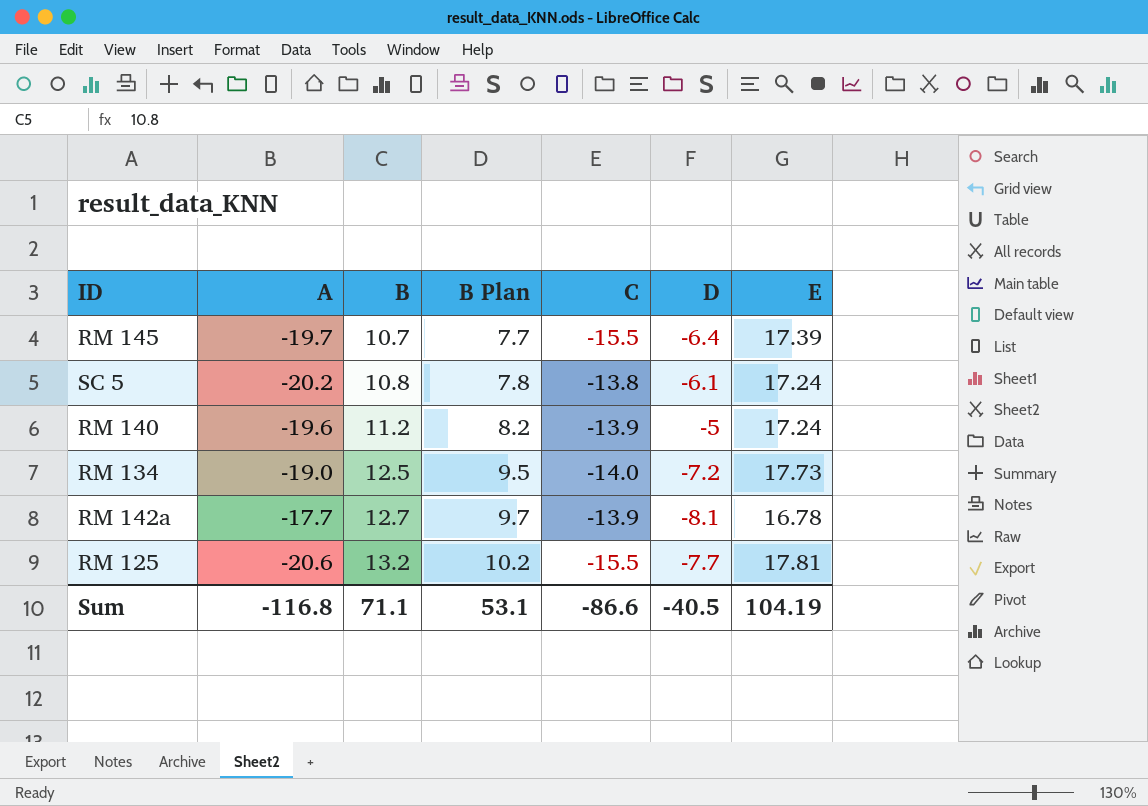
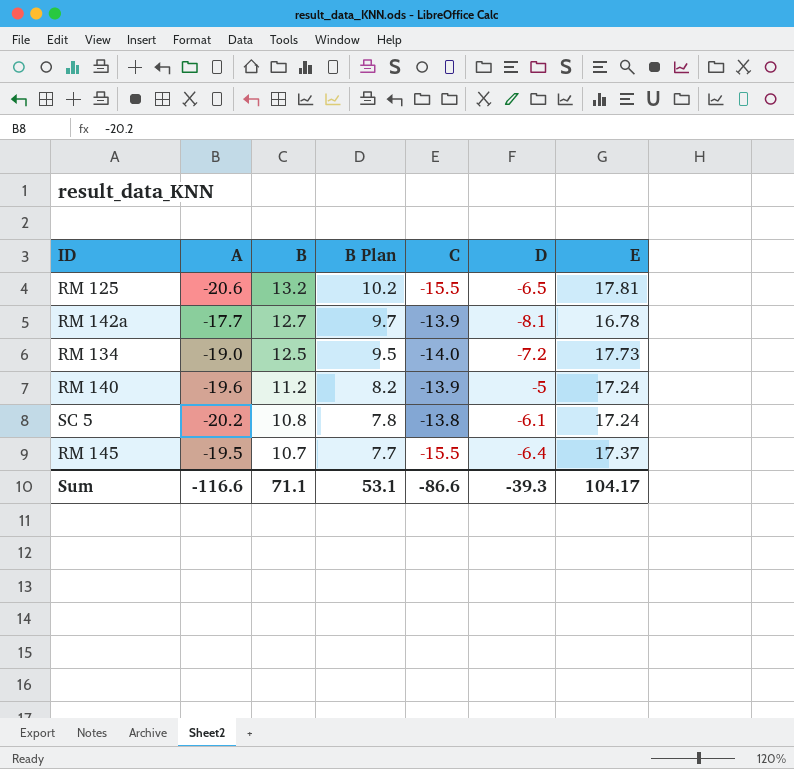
row order: B ascending -> B descending
RM 125 | D: -7.7 -> -6.5
RM 145 | A: -19.7 -> -19.5
RM 145 | E: 17.39 -> 17.37
Sum | A: -116.8 -> -116.6
Sum | D: -40.5 -> -39.3
Sum | E: 104.19 -> 104.17

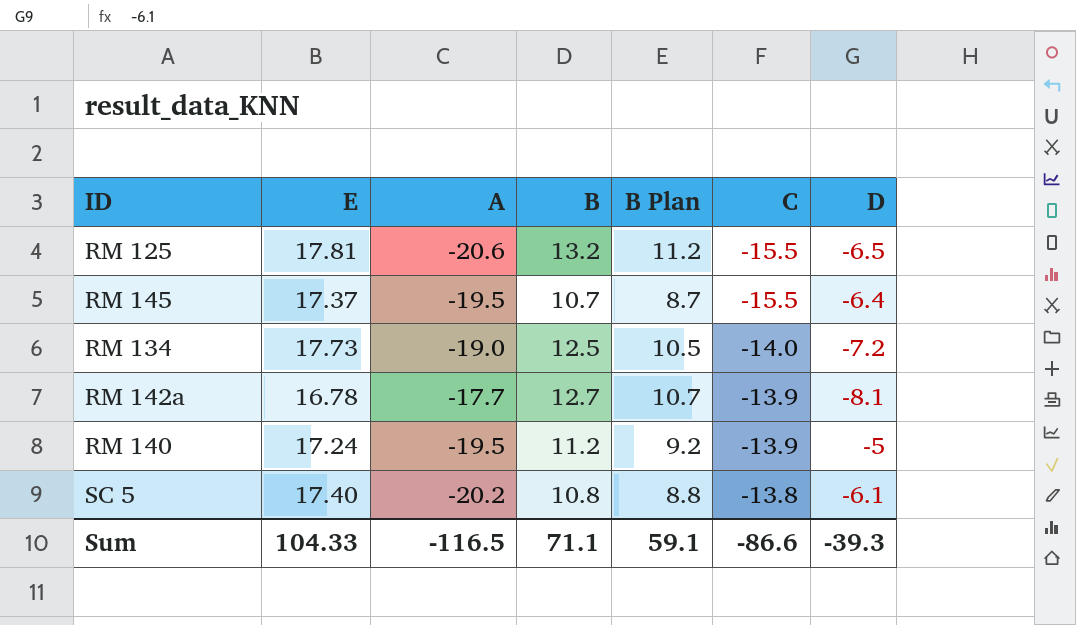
row order: B descending -> C ascending
column E | position: 7 -> 2
column B Plan | formula: [B] - 3 -> [B] - 2
RM 140 | A: -19.6 -> -19.5
SC 5 | E: 17.24 -> 17.40
Sum | E: 104.17 -> 104.33
Sum | A: -116.6 -> -116.5
Sum | B Plan: 53.1 -> 59.1

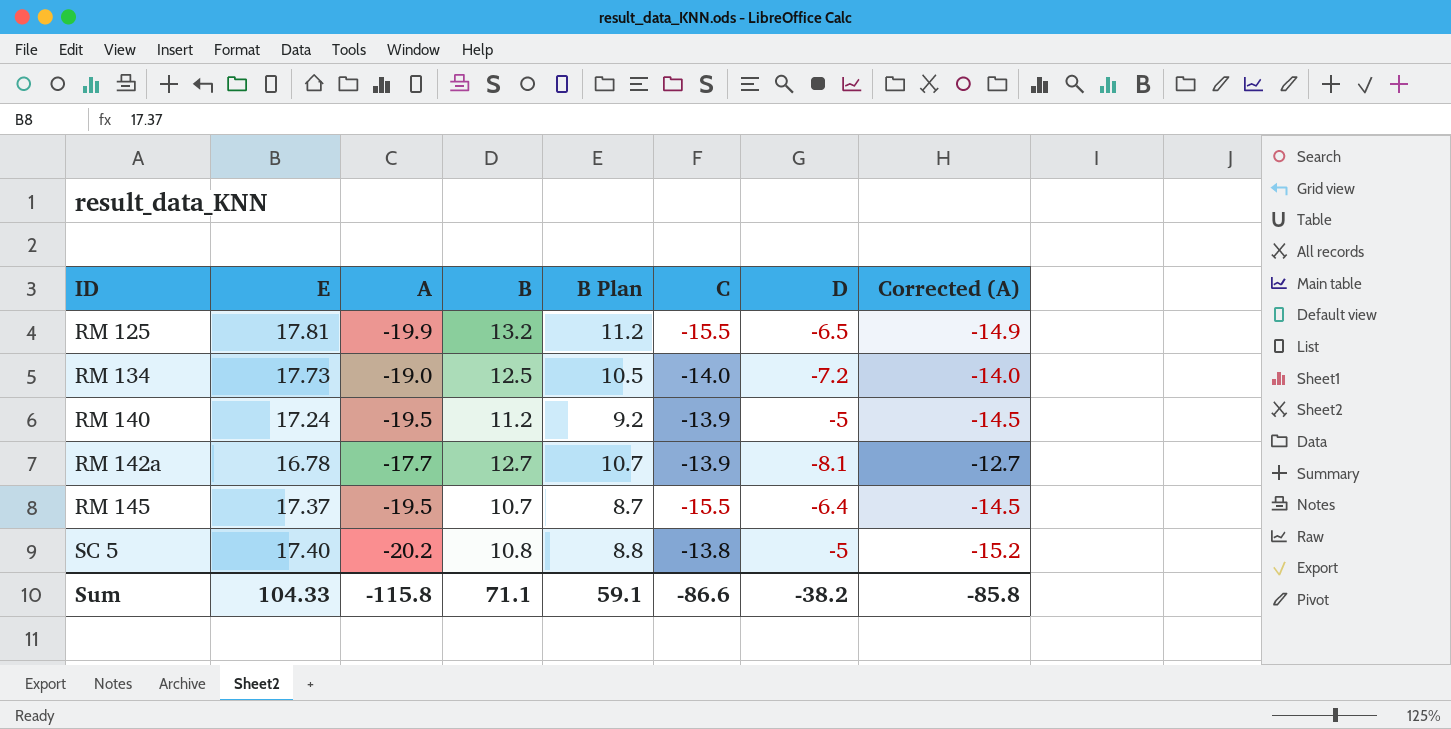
row order: C ascending -> ID ascending
column Corrected (A) | formula: none -> [A] + 5
RM 125 | A: -20.6 -> -19.9
SC 5 | D: -6.1 -> -5
Sum | A: -116.5 -> -115.8
Sum | D: -39.3 -> -38.2

